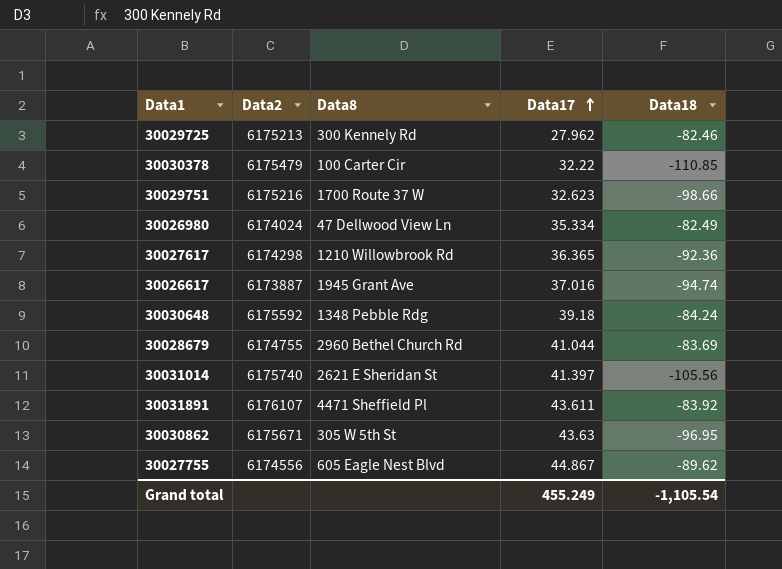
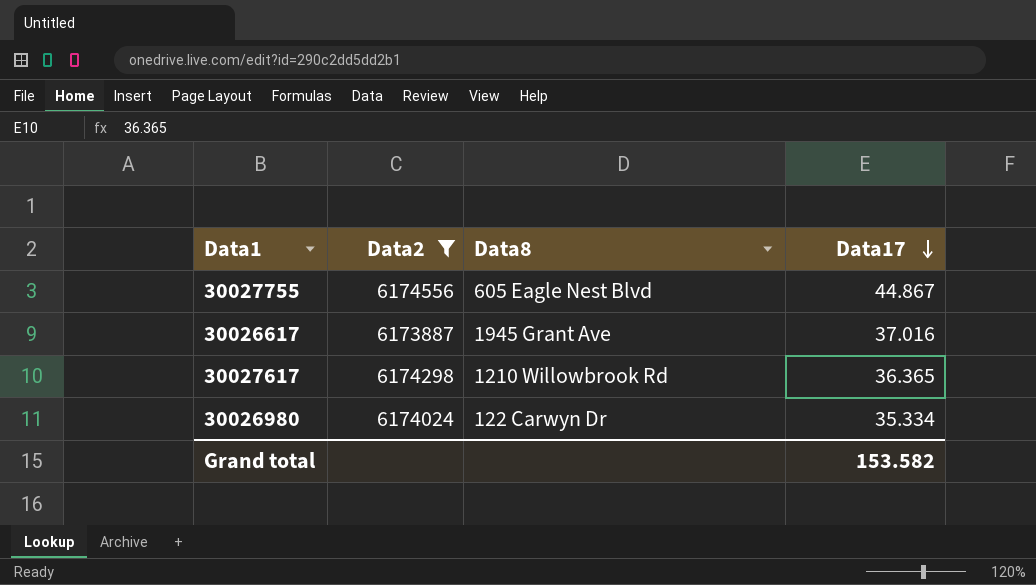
filter: none -> Data2 <= 6174556
row order: Data17 ascending -> Data17 descending
column Data18 | position: 5 -> none
30026980 | Data8: 47 Dellwood View Ln -> 122 Carwyn Dr
Grand total | Data17: 455.249 -> 153.582

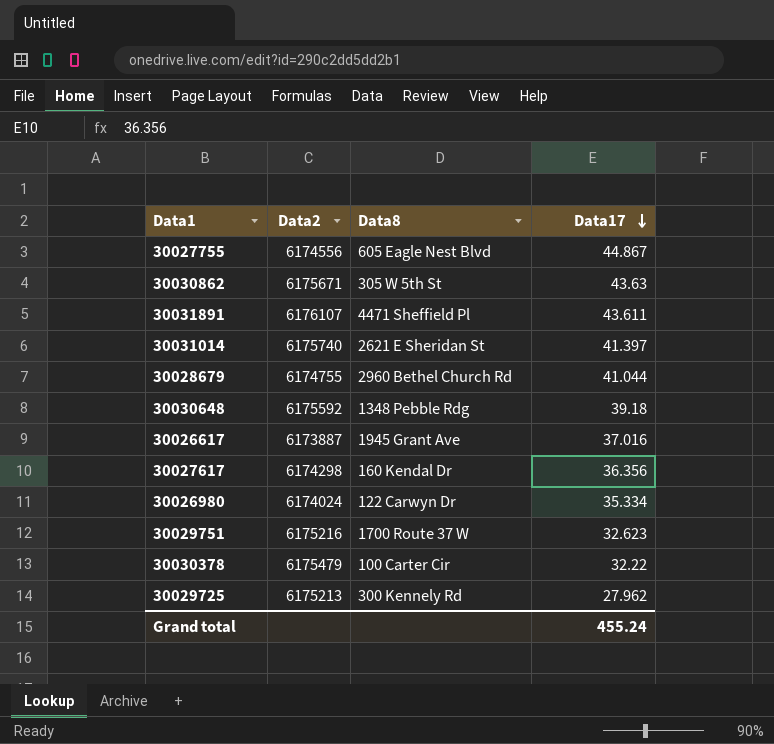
filter: Data2 <= 6174556 -> none
30027617 | Data8: 1210 Willowbrook Rd -> 160 Kendal Dr
30027617 | Data17: 36.365 -> 36.356
Grand total | Data17: 153.582 -> 455.24

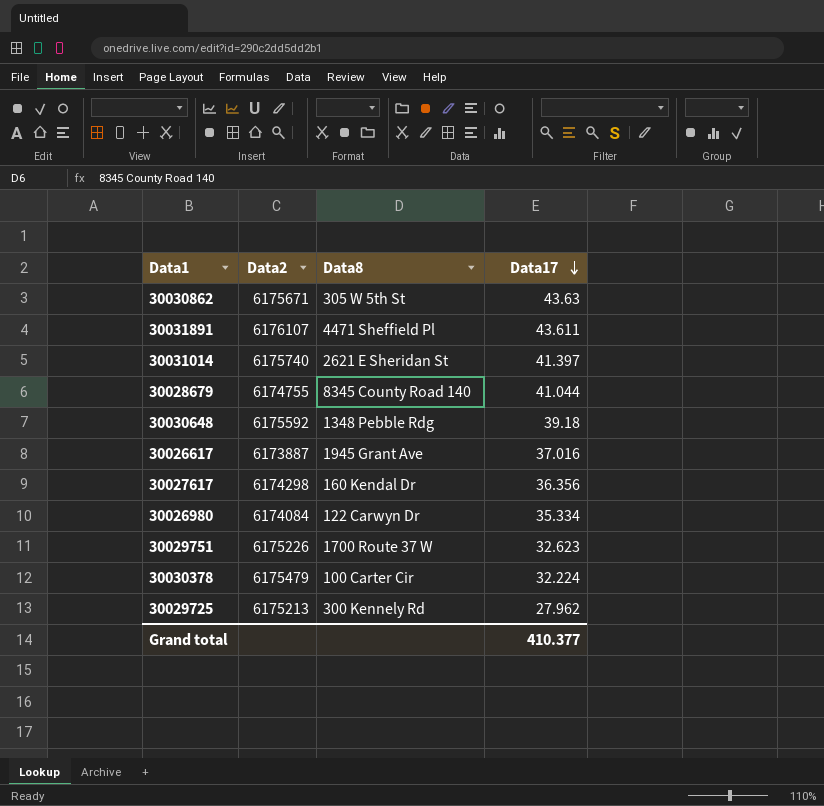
row 30027755: 6174556 | 605 Eagle Nest Blvd | 44.867 -> none
30028679 | Data8: 2960 Bethel Church Rd -> 8345 County Road 140
30026980 | Data2: 6174024 -> 6174084
30029751 | Data2: 6175216 -> 6175226
30030378 | Data17: 32.22 -> 32.224
Grand total | Data17: 455.24 -> 410.377

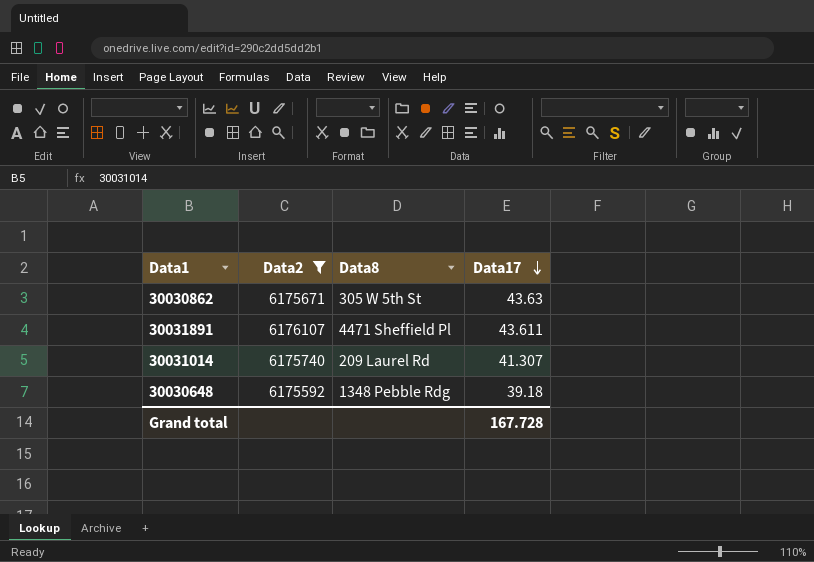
filter: none -> Data2 >= 6175592
30031014 | Data8: 2621 E Sheridan St -> 209 Laurel Rd
30031014 | Data17: 41.397 -> 41.307
Grand total | Data17: 410.377 -> 167.728

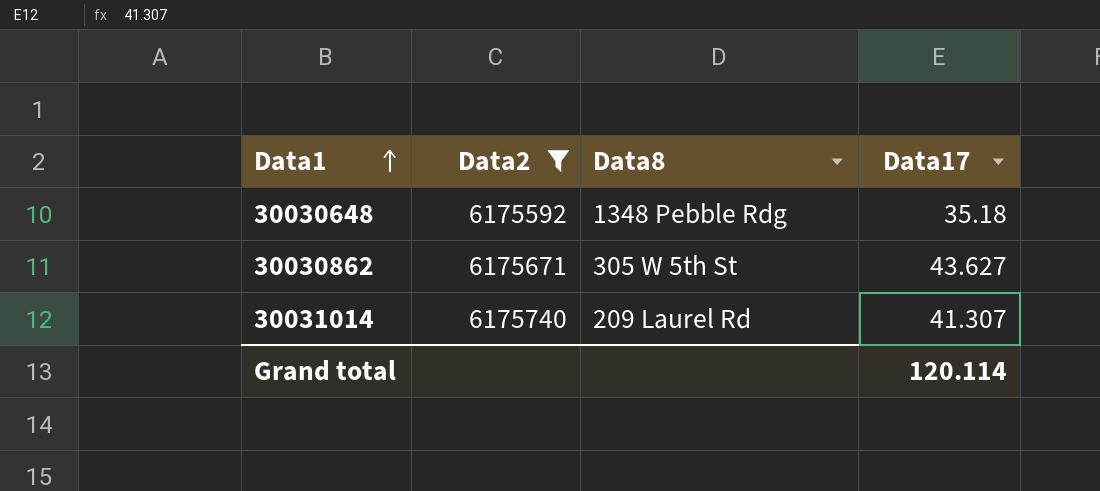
row order: Data17 descending -> Data1 ascending
row 30031891: 6176107 | 4471 Sheffield Pl | 43.611 -> none
30030648 | Data17: 39.18 -> 35.18
30030862 | Data17: 43.63 -> 43.627
Grand total | Data17: 167.728 -> 120.114

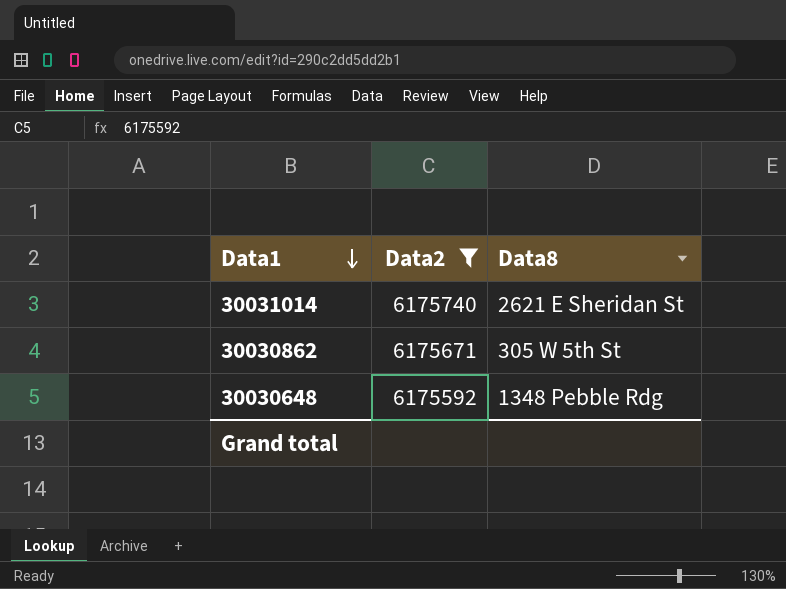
row order: Data1 ascending -> Data1 descending
column Data17 | position: 4 -> none
30031014 | Data8: 209 Laurel Rd -> 2621 E Sheridan St

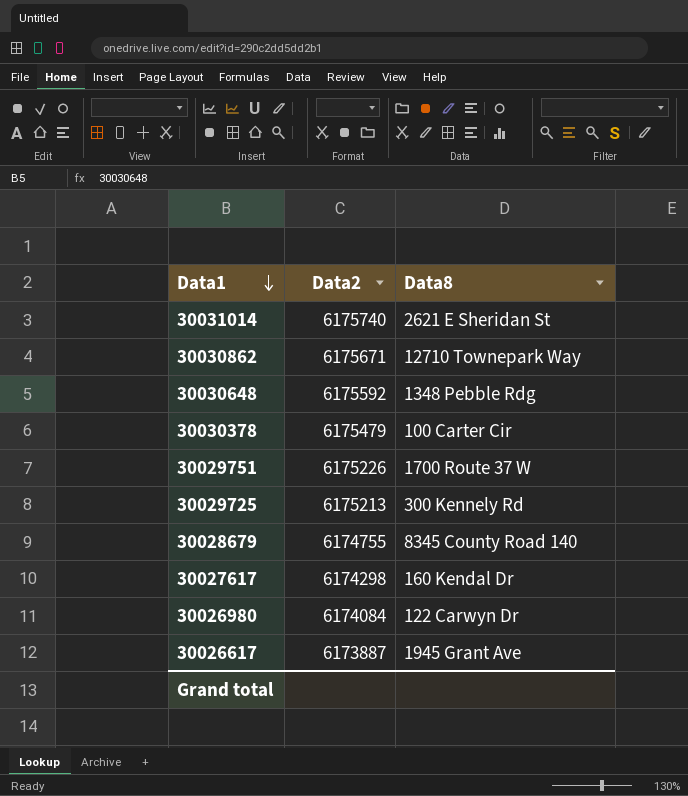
filter: Data2 >= 6175592 -> none
30030862 | Data8: 305 W 5th St -> 12710 Townepark Way

